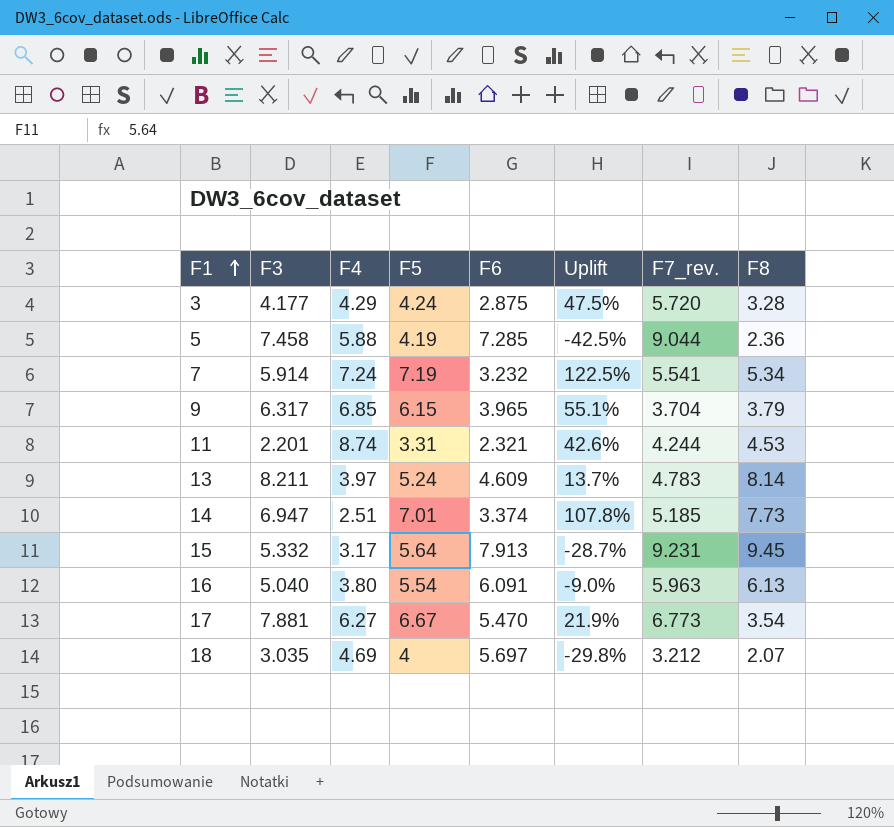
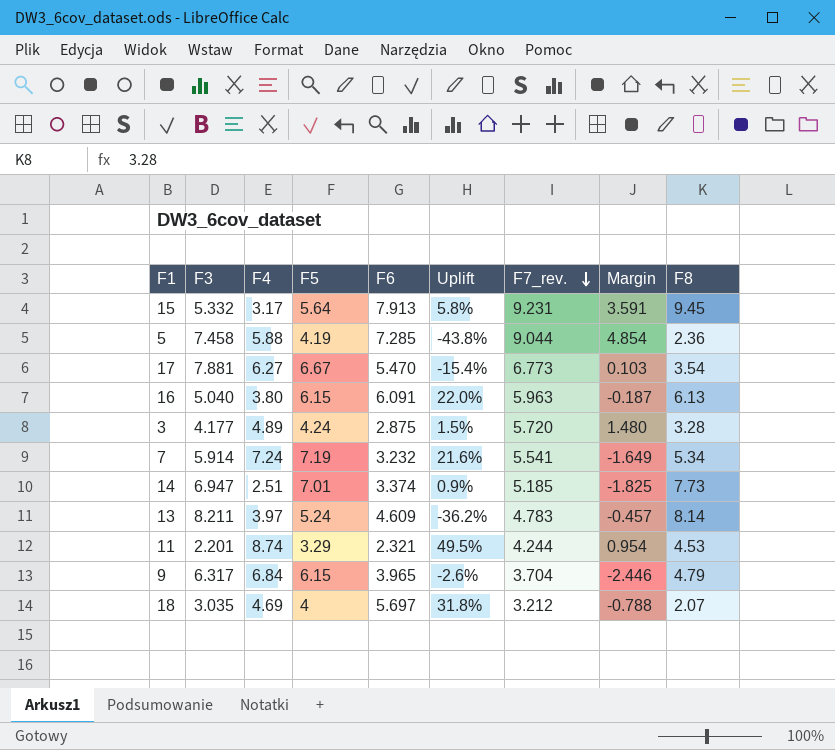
row order: F1 ascending -> F7_rev. descending
column Uplift | formula: ([F5] - [F6]) / [F6] -> ([F5] - [F3]) / [F3]
column Margin | formula: none -> [F7_rev.] - [F5]
16 | F5: 5.54 -> 6.15
3 | F4: 4.29 -> 4.89
11 | F5: 3.31 -> 3.29
9 | F4: 6.85 -> 6.84
9 | F8: 3.79 -> 4.79

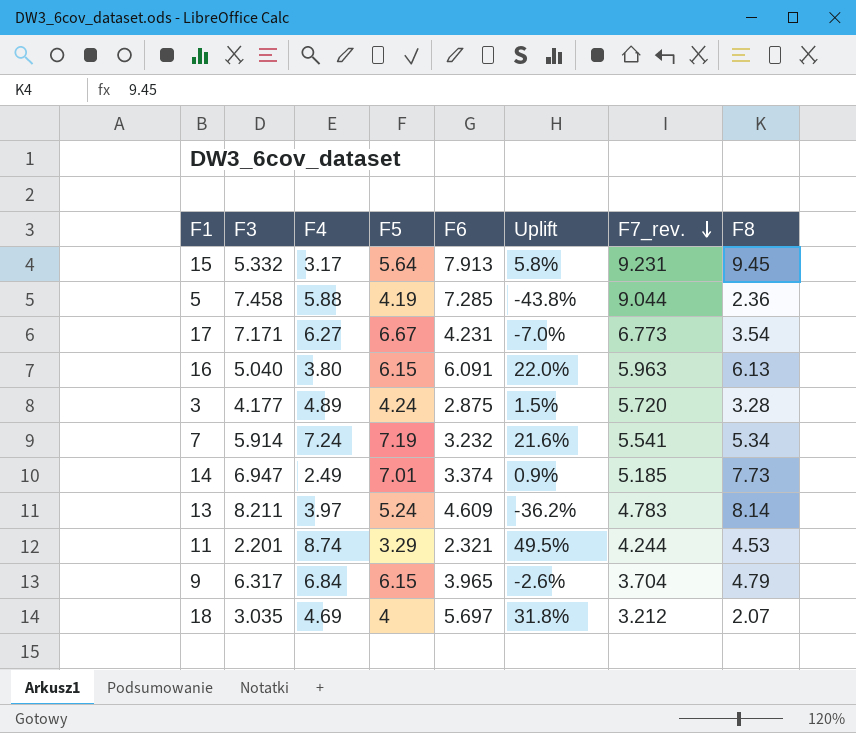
column Margin | formula: [F7_rev.] - [F5] -> none
17 | F3: 7.881 -> 7.171
17 | F6: 5.470 -> 4.231
17 | Uplift: -15.4% -> -7.0%
14 | F4: 2.51 -> 2.49

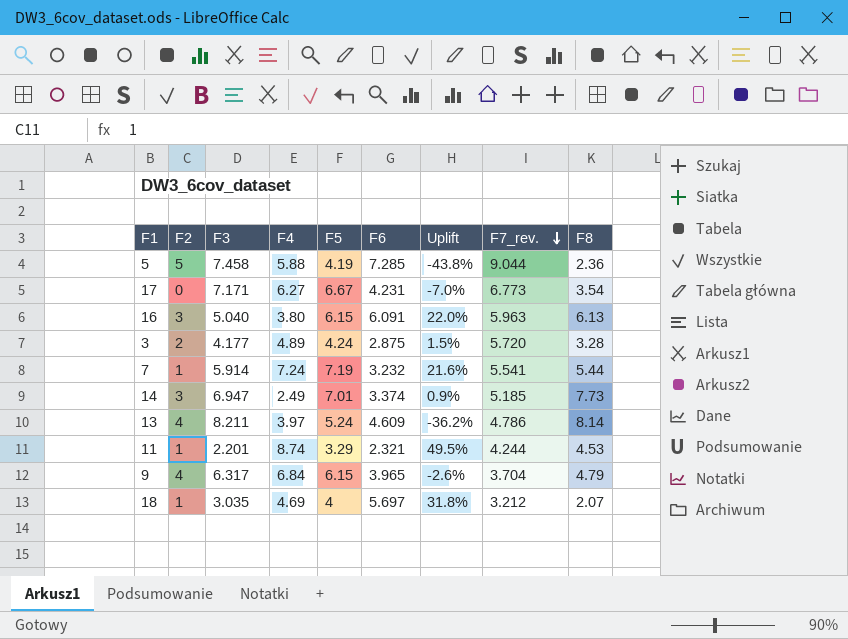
column F2 | position: none -> 2
row 15: 5.332 | 3.17 | 5.64 | 7.913 | 5.8% | 9.231 | 9.45 -> none
7 | F8: 5.34 -> 5.44
13 | F7_rev.: 4.783 -> 4.786

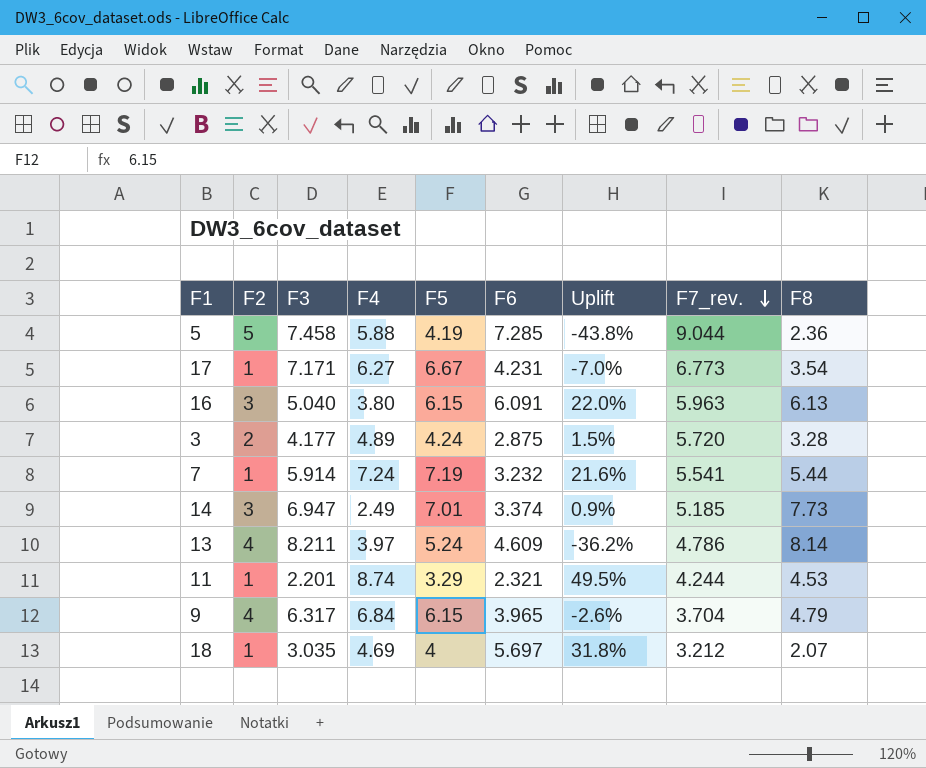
17 | F2: 0 -> 1

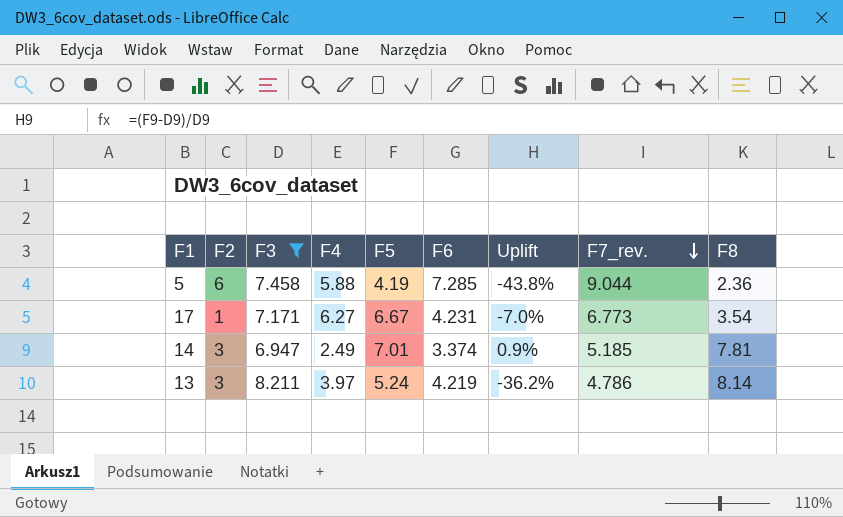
filter: none -> F3 >= 6.947
5 | F2: 5 -> 6
14 | F8: 7.73 -> 7.81
13 | F2: 4 -> 3
13 | F6: 4.609 -> 4.219

